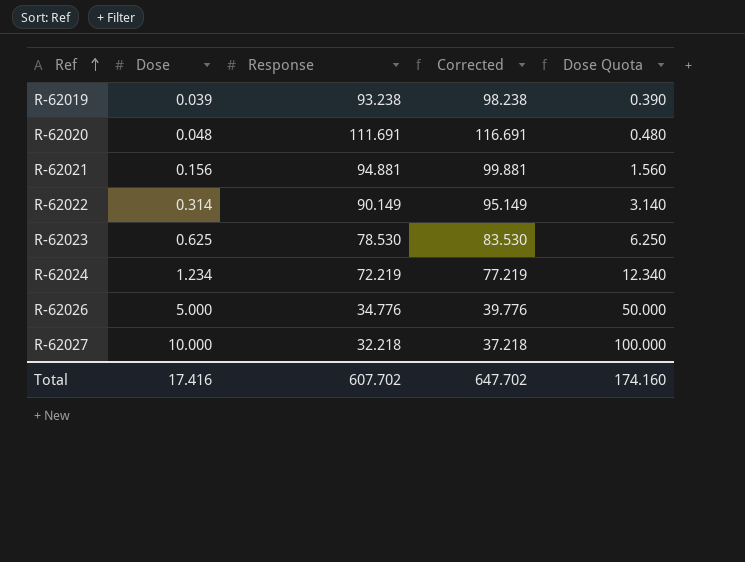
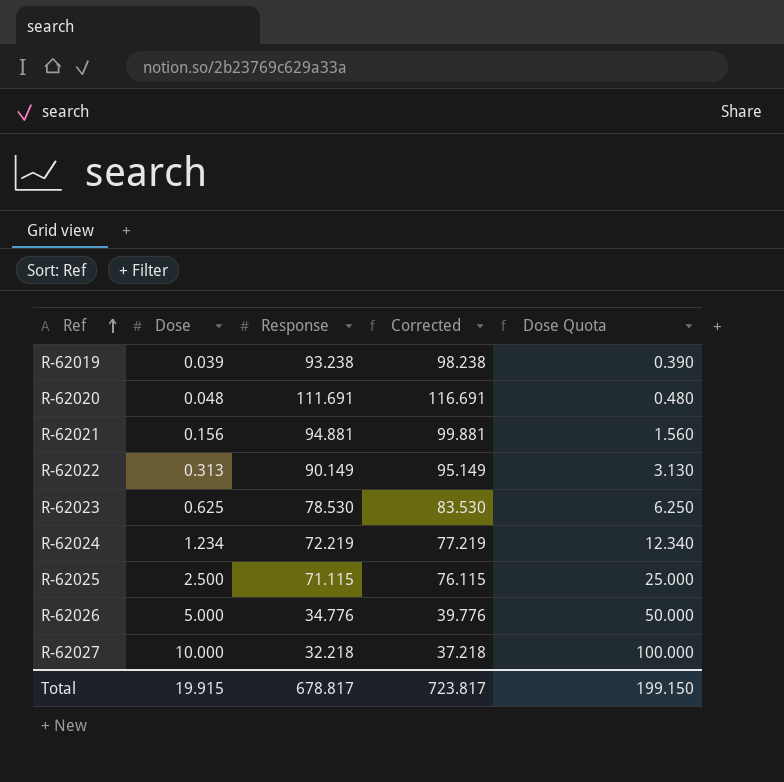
R-62022 | Dose: 0.314 -> 0.313
R-62022 | Dose Quota: 3.140 -> 3.130
row R-62025: none -> 2.500 | 71.115 | 76.115 | 25.000
Total | Dose: 17.416 -> 19.915
Total | Response: 607.702 -> 678.817
Total | Corrected: 647.702 -> 723.817
Total | Dose Quota: 174.160 -> 199.150

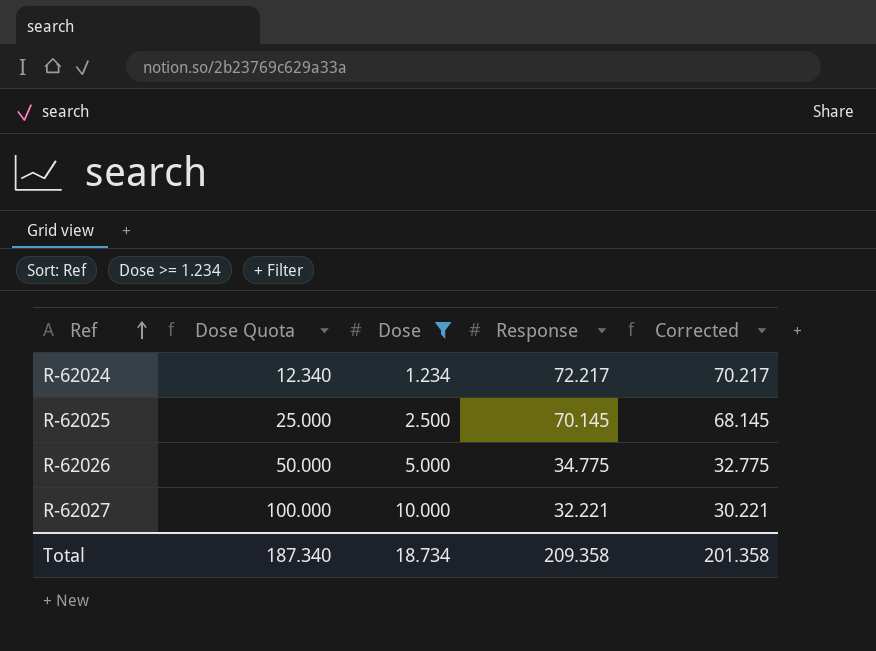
filter: none -> Dose >= 1.234
column Dose Quota | position: 5 -> 2
column Corrected | formula: [Response] + 5 -> [Response] - 2
R-62024 | Response: 72.219 -> 72.217
R-62025 | Response: 71.115 -> 70.145
R-62026 | Response: 34.776 -> 34.775
R-62027 | Response: 32.218 -> 32.221
Total | Dose Quota: 199.150 -> 187.340
Total | Dose: 19.915 -> 18.734
Total | Response: 678.817 -> 209.358
Total | Corrected: 723.817 -> 201.358

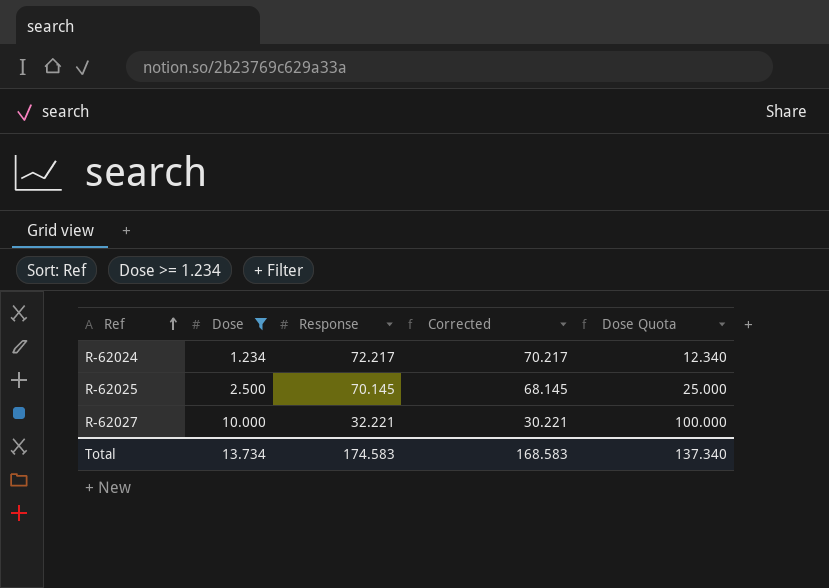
column Dose Quota | position: 2 -> 5
row R-62026: 50.000 | 5.000 | 34.775 | 32.775 -> none
Total | Dose: 18.734 -> 13.734
Total | Response: 209.358 -> 174.583
Total | Corrected: 201.358 -> 168.583
Total | Dose Quota: 187.340 -> 137.340

